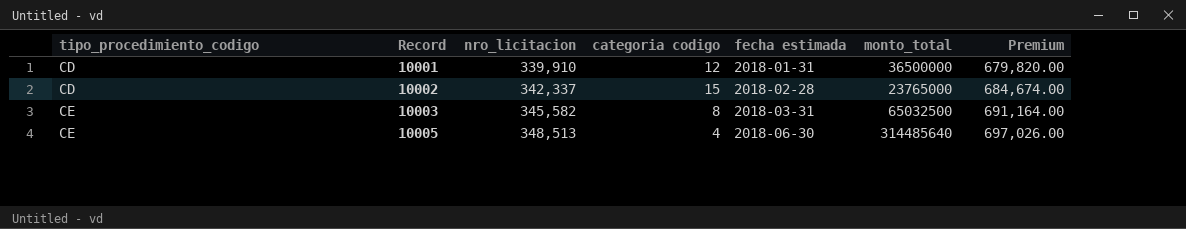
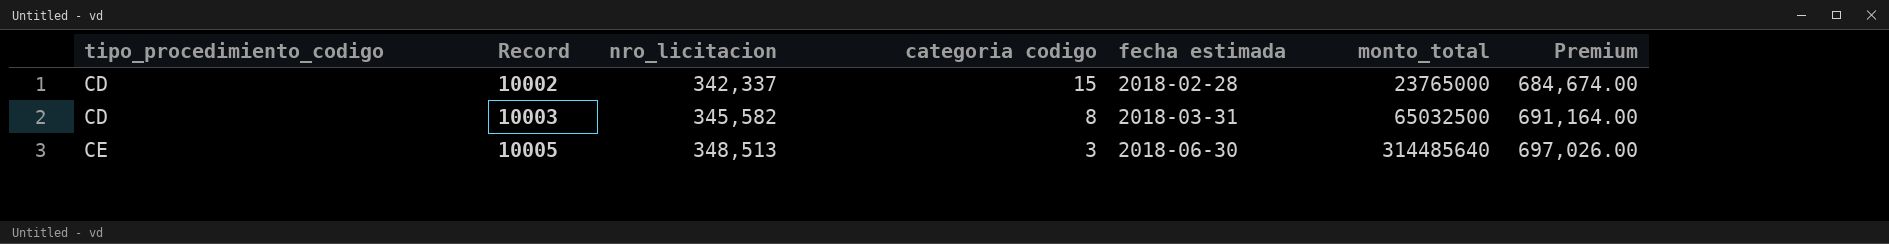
row 10001: CD | 339,910 | 12 | 2018-01-31 | 36500000 | 679,820.00 -> none
10003 | tipo_procedimiento_codigo: CE -> CD
10005 | categoria codigo: 4 -> 3

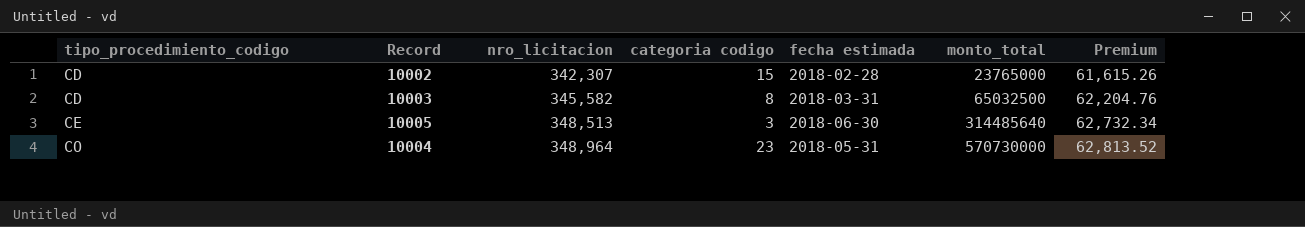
column Premium | formula: [nro_licitacion] * 2 -> [nro_licitacion] * 0.18
10002 | nro_licitacion: 342,337 -> 342,307
row 10004: none -> CO | 348,964 | 23 | 2018-05-31 | 570730000 | 62,813.52

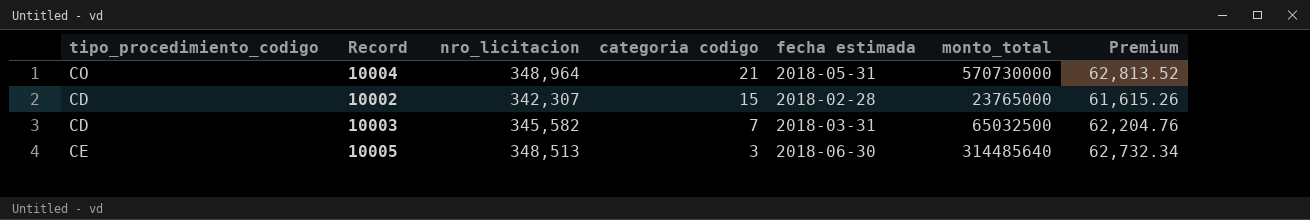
row order: tipo_procedimiento_codigo ascending -> categoria codigo descending
10004 | categoria codigo: 23 -> 21
10003 | categoria codigo: 8 -> 7

